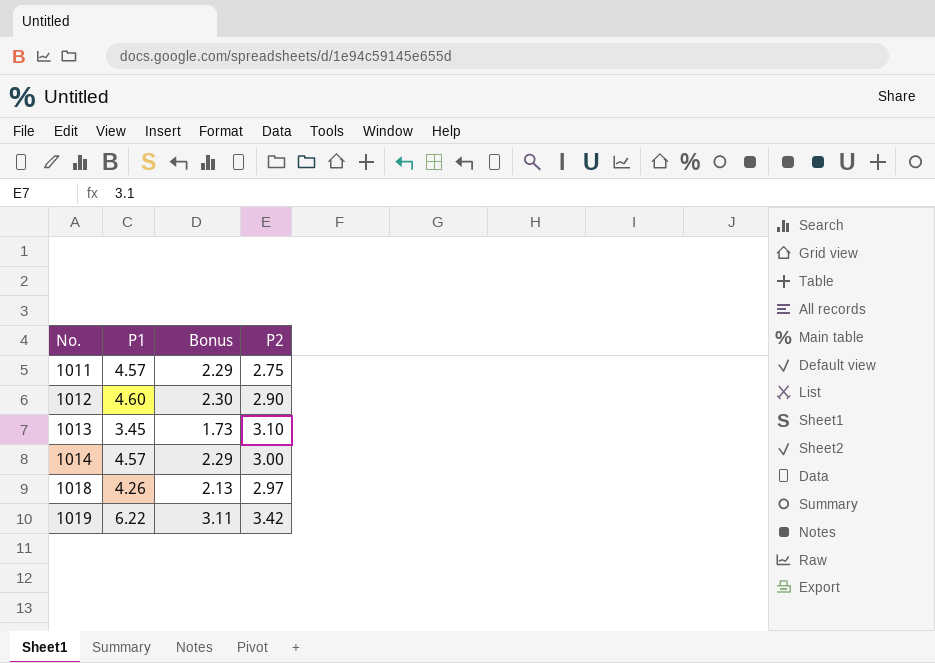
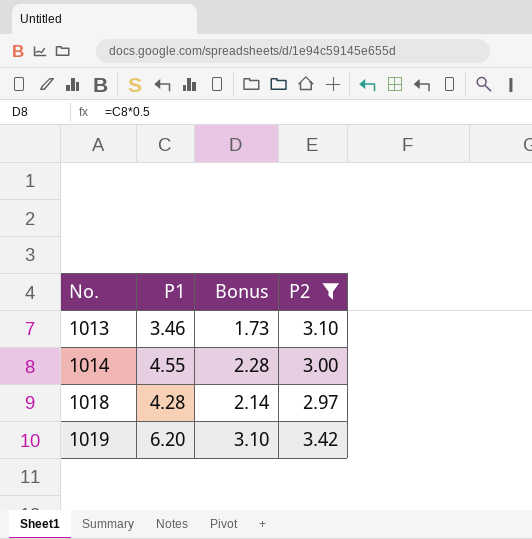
filter: none -> P2 >= 2.97
1013 | P1: 3.45 -> 3.46
1014 | P1: 4.57 -> 4.55
1014 | Bonus: 2.29 -> 2.28
1018 | P1: 4.26 -> 4.28
1018 | Bonus: 2.13 -> 2.14
1019 | P1: 6.22 -> 6.20
1019 | Bonus: 3.11 -> 3.10

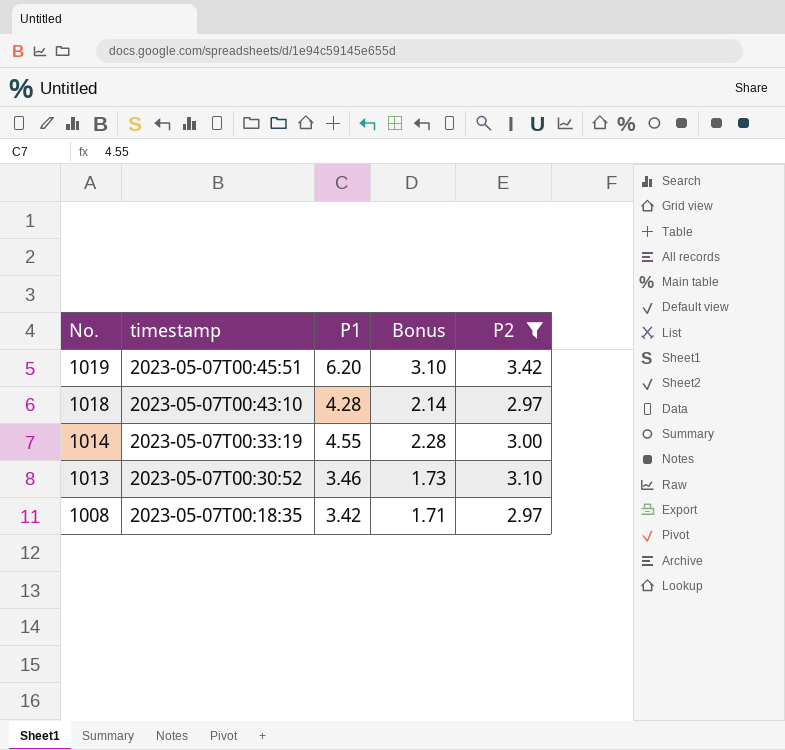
row order: No. ascending -> No. descending
column timestamp | position: none -> 2
row 1008: none -> 2023-05-07T00:18:35 | 3.42 | 1.71 | 2.97

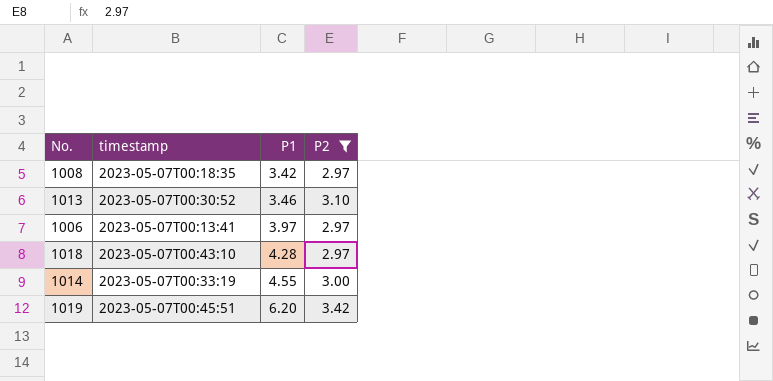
row order: No. descending -> P1 ascending
column Bonus | formula: [P1] * 0.5 -> none
row 1006: none -> 2023-05-07T00:13:41 | 3.97 | 2.97

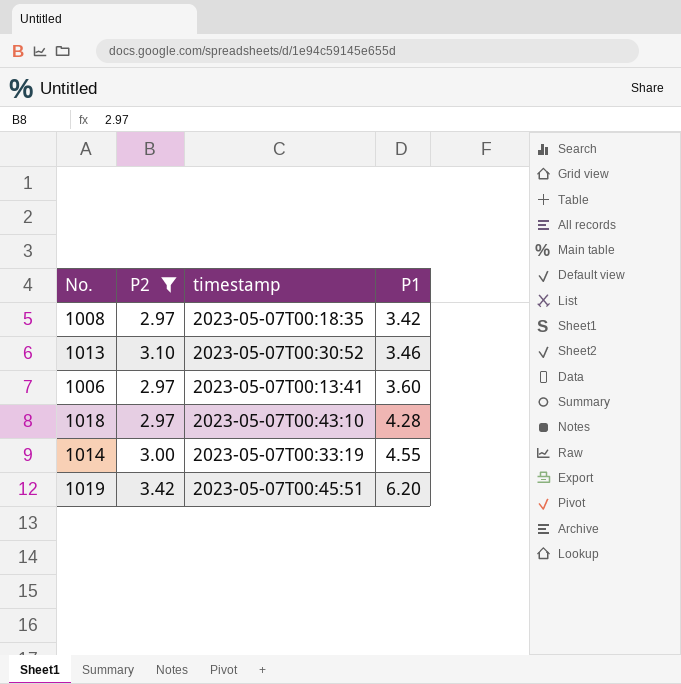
column P2 | position: 4 -> 2
1006 | P1: 3.97 -> 3.60

